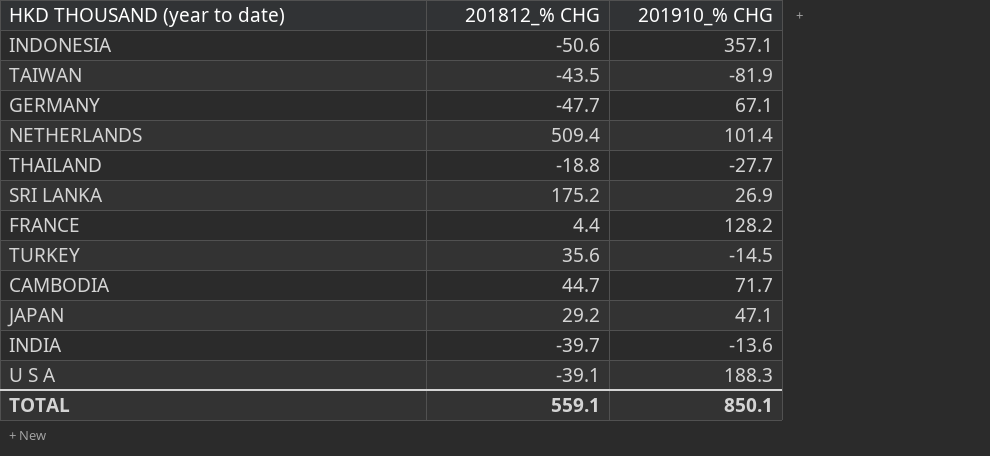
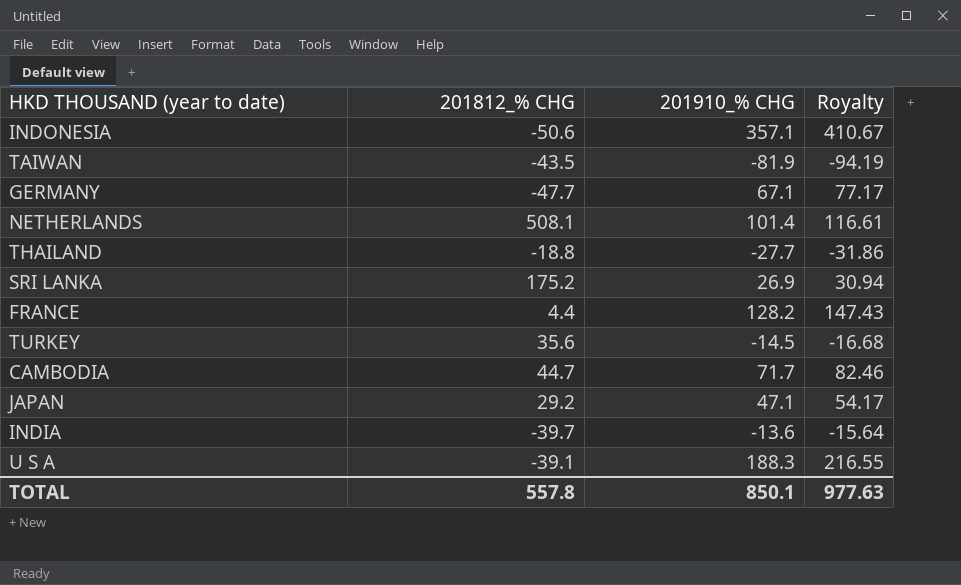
column Royalty | formula: none -> [201910_% CHG] * 1.15
NETHERLANDS | 201812_% CHG: 509.4 -> 508.1
TOTAL | 201812_% CHG: 559.1 -> 557.8

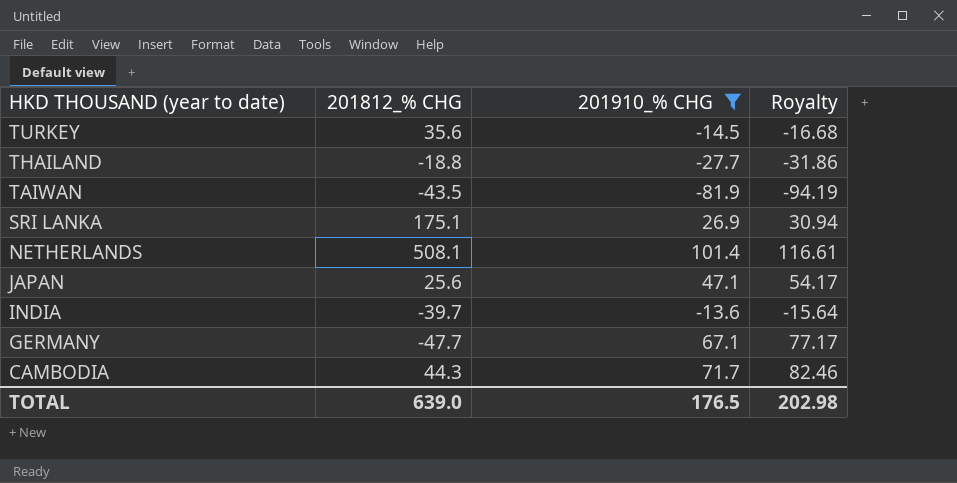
filter: none -> 201910_% CHG <= 101.4
row order: none -> HKD THOUSAND (year to date) descending
SRI LANKA | 201812_% CHG: 175.2 -> 175.1
JAPAN | 201812_% CHG: 29.2 -> 25.6
CAMBODIA | 201812_% CHG: 44.7 -> 44.3
TOTAL | 201812_% CHG: 557.8 -> 639.0
TOTAL | 201910_% CHG: 850.1 -> 176.5
TOTAL | Royalty: 977.63 -> 202.98

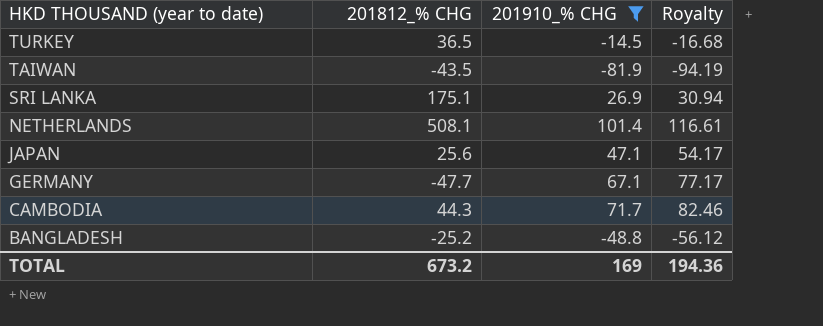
row THAILAND: -18.8 | -27.7 | -31.86 -> none
row INDIA: -39.7 | -13.6 | -15.64 -> none
TURKEY | 201812_% CHG: 35.6 -> 36.5
row BANGLADESH: none -> -25.2 | -48.8 | -56.12
TOTAL | 201812_% CHG: 639.0 -> 673.2
TOTAL | 201910_% CHG: 176.5 -> 169
TOTAL | Royalty: 202.98 -> 194.36

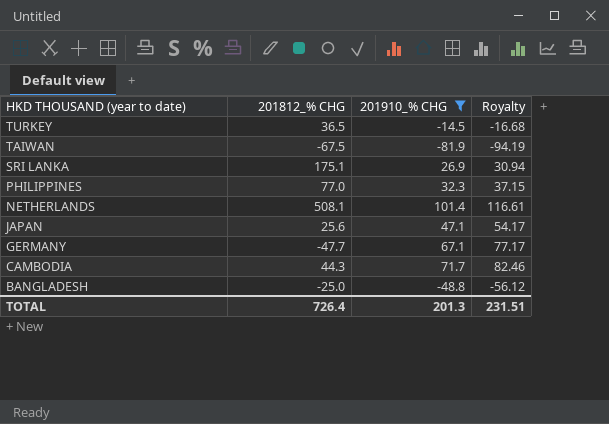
TAIWAN | 201812_% CHG: -43.5 -> -67.5
row PHILIPPINES: none -> 77.0 | 32.3 | 37.15
BANGLADESH | 201812_% CHG: -25.2 -> -25.0
TOTAL | 201812_% CHG: 673.2 -> 726.4
TOTAL | 201910_% CHG: 169 -> 201.3
TOTAL | Royalty: 194.36 -> 231.51

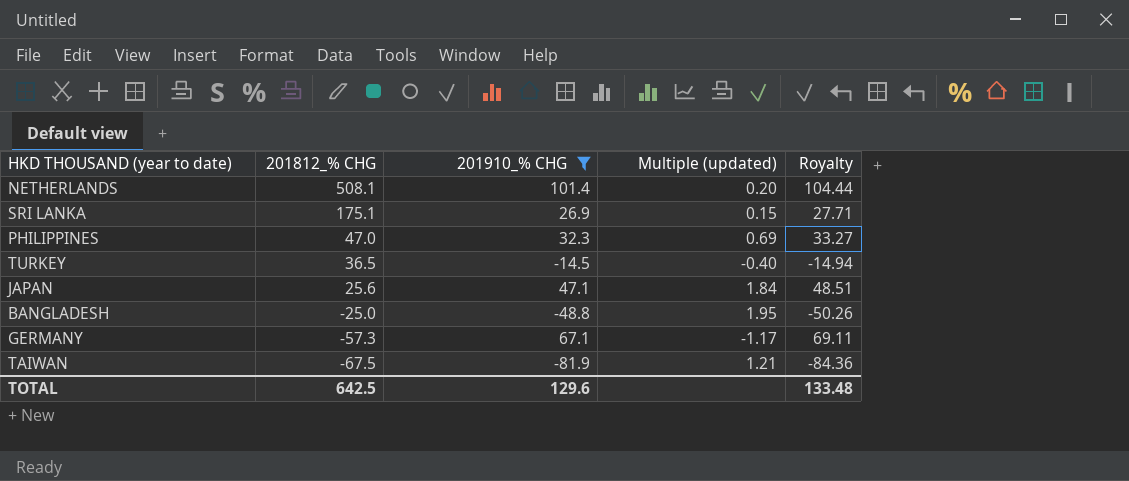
row order: HKD THOUSAND (year to date) descending -> 201812_% CHG descending
column Multiple (updated) | formula: none -> [201910_% CHG] / [201812_% CHG]
column Royalty | formula: [201910_% CHG] * 1.15 -> [201910_% CHG] * 1.03
row CAMBODIA: 44.3 | 71.7 | 82.46 -> none
PHILIPPINES | 201812_% CHG: 77.0 -> 47.0
GERMANY | 201812_% CHG: -47.7 -> -57.3
TOTAL | 201812_% CHG: 726.4 -> 642.5
TOTAL | 201910_% CHG: 201.3 -> 129.6
TOTAL | Royalty: 231.51 -> 133.48

